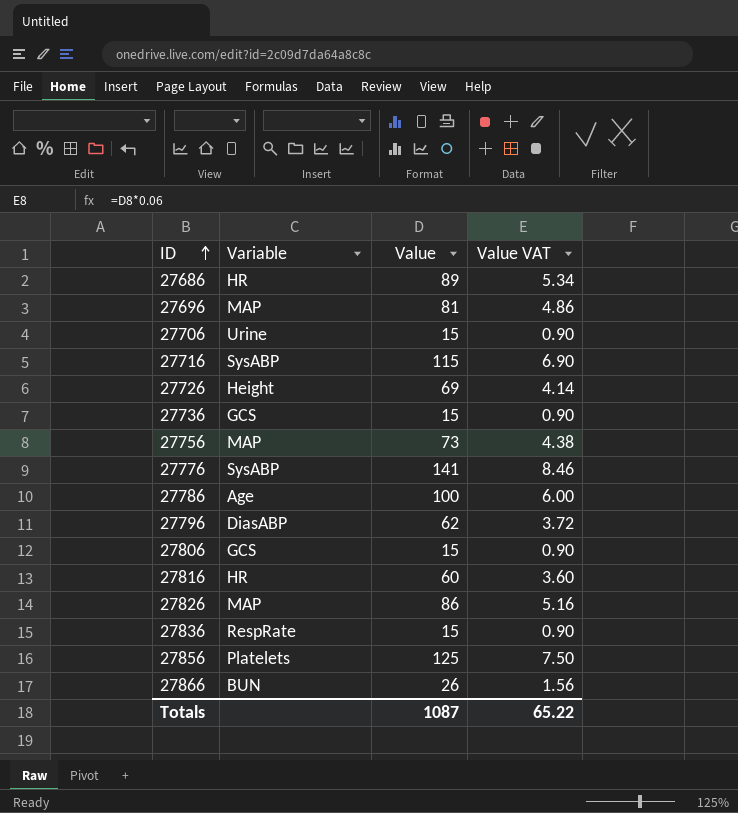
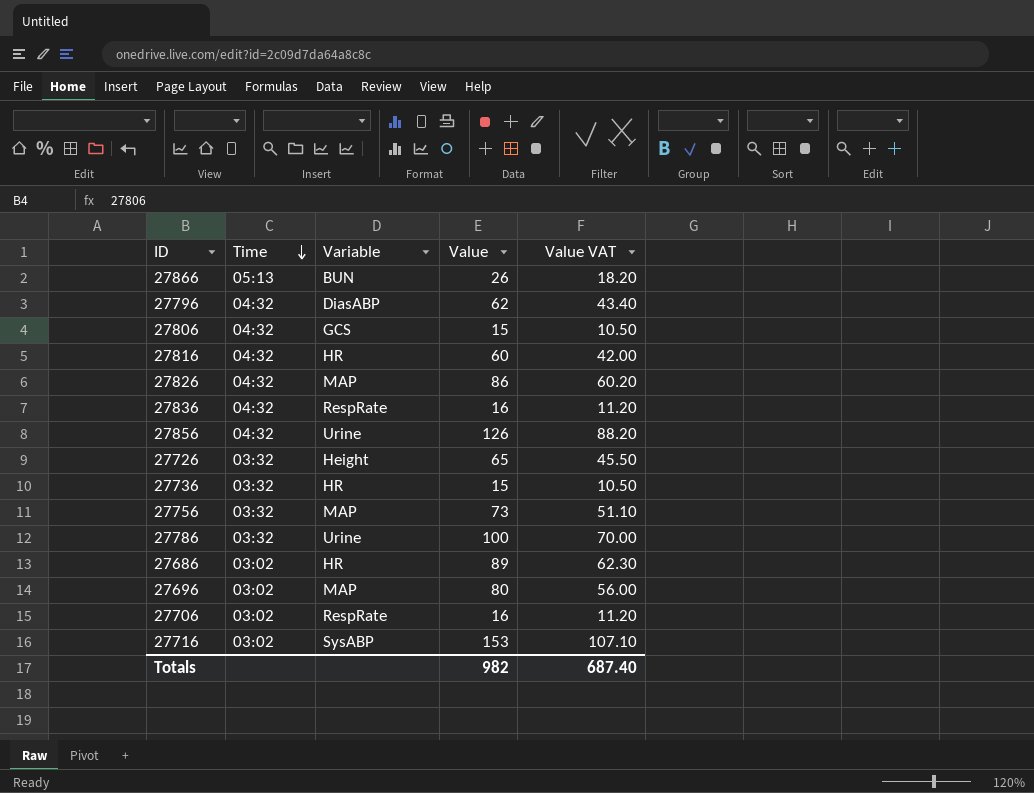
row order: ID ascending -> Time descending
column Time | position: none -> 2
column Value VAT | formula: [Value] * 0.06 -> [Value] * 0.7
row 27776: SysABP | 141 | 8.46 -> none
27836 | Value: 15 -> 16
27856 | Variable: Platelets -> Urine
27856 | Value: 125 -> 126
27726 | Value: 69 -> 65
27736 | Variable: GCS -> HR
27786 | Variable: Age -> Urine
27696 | Value: 81 -> 80
27706 | Variable: Urine -> RespRate
27706 | Value: 15 -> 16
27716 | Value: 115 -> 153
Totals | Value: 1087 -> 982
Totals | Value VAT: 65.22 -> 687.40

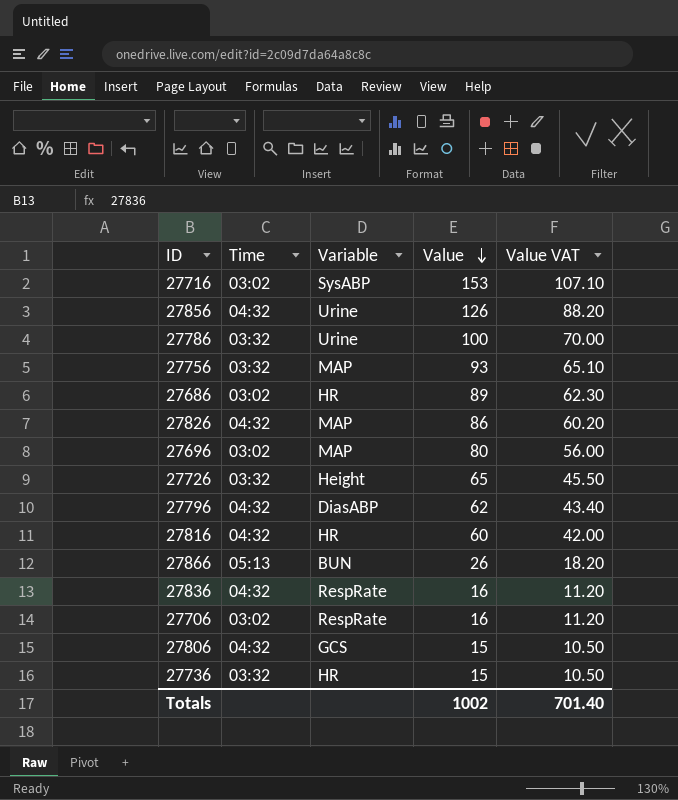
row order: Time descending -> Value descending
27756 | Value: 73 -> 93
27756 | Value VAT: 51.10 -> 65.10
Totals | Value: 982 -> 1002
Totals | Value VAT: 687.40 -> 701.40

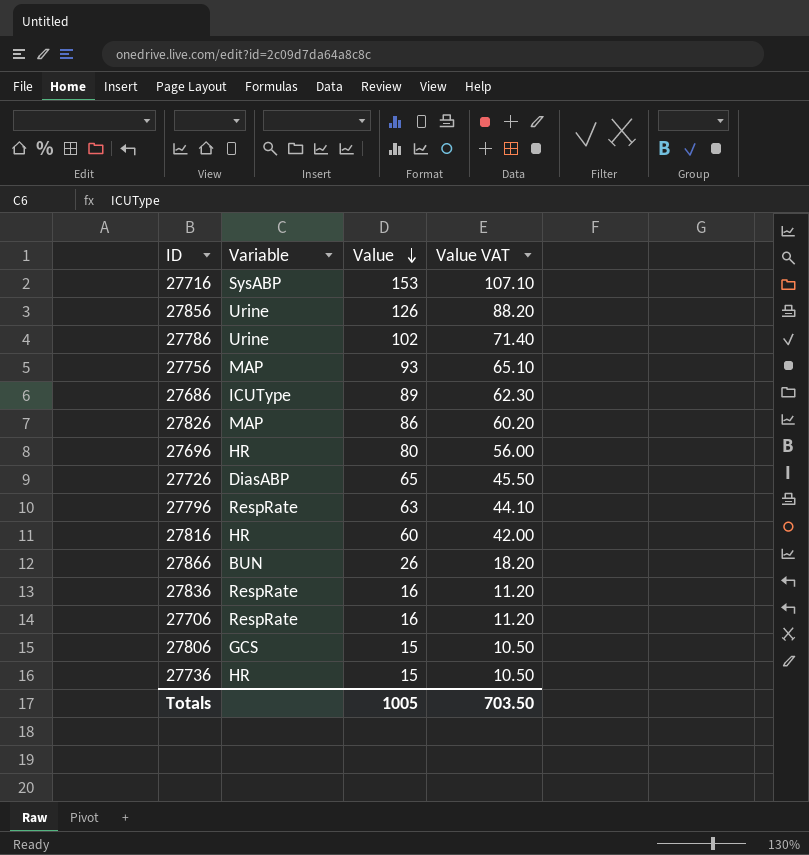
column Time | position: 2 -> none
27786 | Value: 100 -> 102
27786 | Value VAT: 70.00 -> 71.40
27686 | Variable: HR -> ICUType
27696 | Variable: MAP -> HR
27726 | Variable: Height -> DiasABP
27796 | Variable: DiasABP -> RespRate
27796 | Value: 62 -> 63
27796 | Value VAT: 43.40 -> 44.10
Totals | Value: 1002 -> 1005
Totals | Value VAT: 701.40 -> 703.50

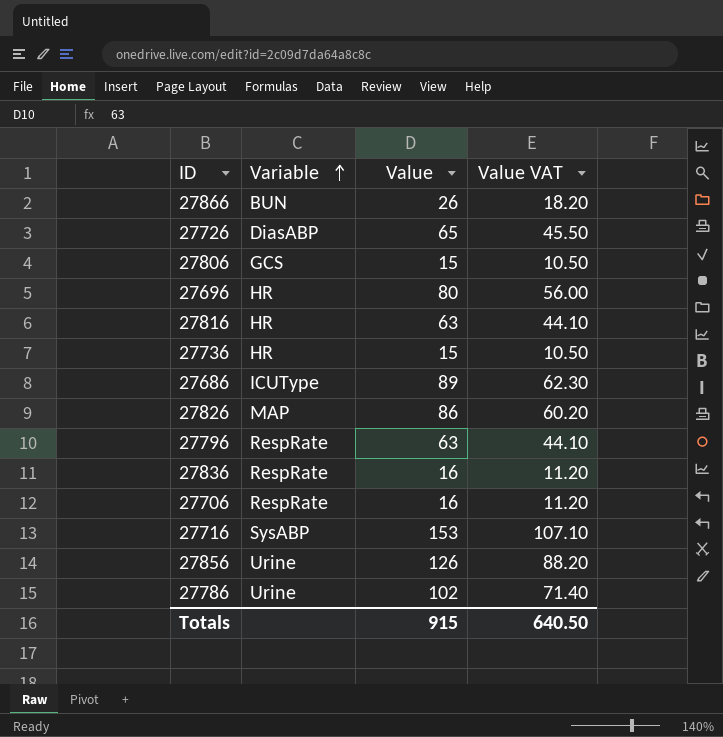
row order: Value descending -> Variable ascending
row 27756: MAP | 93 | 65.10 -> none
27816 | Value: 60 -> 63
27816 | Value VAT: 42.00 -> 44.10
Totals | Value: 1005 -> 915
Totals | Value VAT: 703.50 -> 640.50

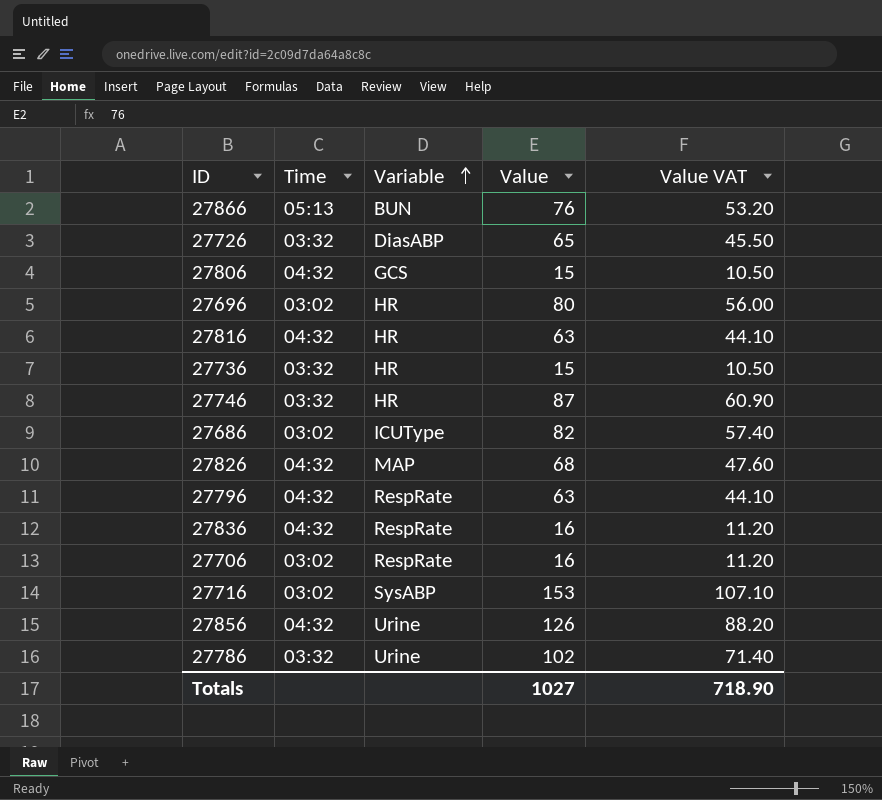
column Time | position: none -> 2
27866 | Value: 26 -> 76
27866 | Value VAT: 18.20 -> 53.20
row 27746: none -> 03:32 | HR | 87 | 60.90
27686 | Value: 89 -> 82
27686 | Value VAT: 62.30 -> 57.40
27826 | Value: 86 -> 68
27826 | Value VAT: 60.20 -> 47.60
Totals | Value: 915 -> 1027
Totals | Value VAT: 640.50 -> 718.90

